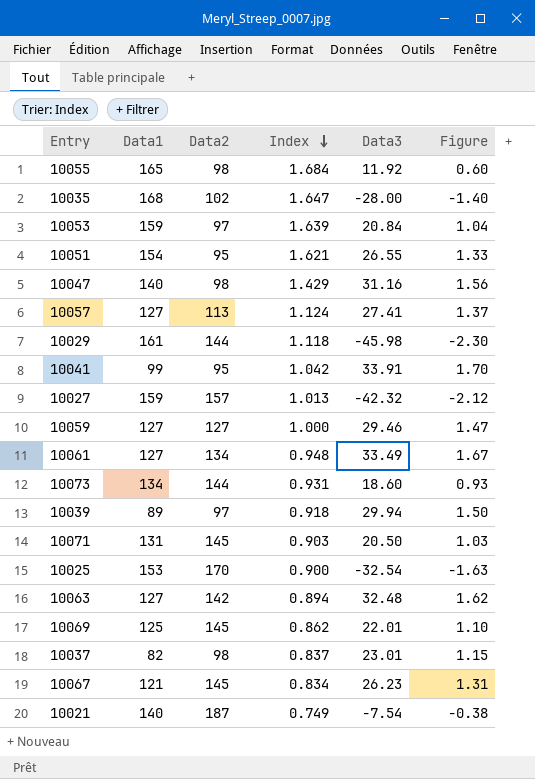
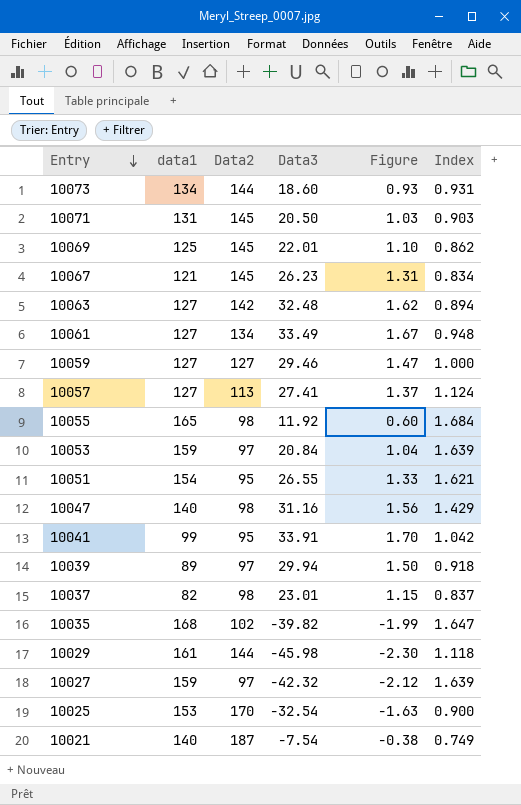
row order: Index descending -> Entry descending
column name: Data1 -> data1
column Index | position: 4 -> 6
10035 | Data3: -28.00 -> -39.82
10035 | Figure: -1.40 -> -1.99
10027 | Data2: 157 -> 97
10027 | Index: 1.013 -> 1.639

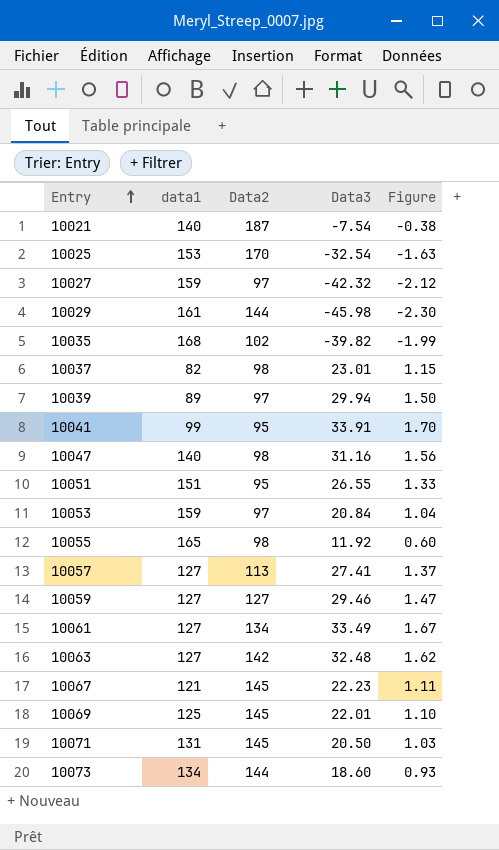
row order: Entry descending -> Entry ascending
column Index | formula: [data1] / [Data2] -> none
10051 | data1: 154 -> 151
10067 | Data3: 26.23 -> 22.23
10067 | Figure: 1.31 -> 1.11

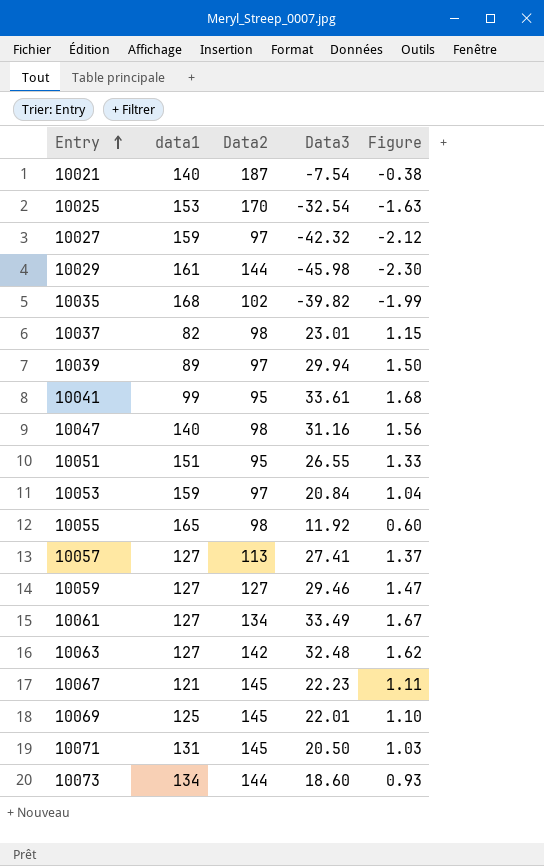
10041 | Data3: 33.91 -> 33.61
10041 | Figure: 1.70 -> 1.68

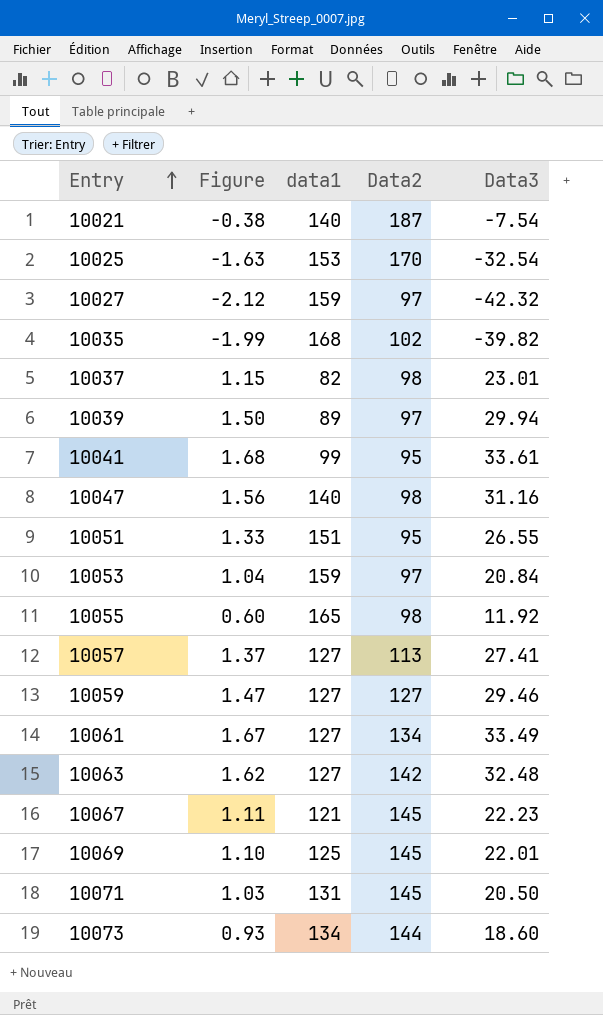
column Figure | position: 5 -> 2
row 10029: 161 | 144 | -45.98 | -2.30 -> none

